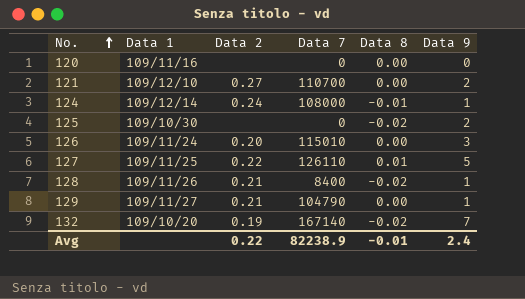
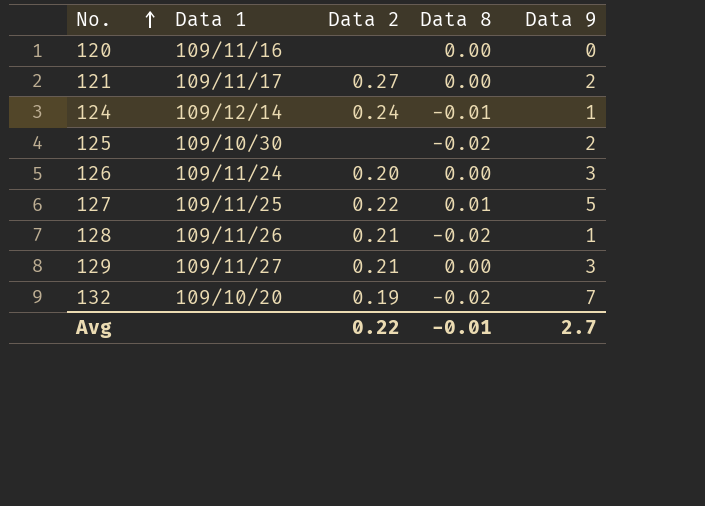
column Data 7 | position: 4 -> none
121 | Data 1: 109/12/10 -> 109/11/17
129 | Data 9: 1 -> 3
Avg | Data 9: 2.4 -> 2.7

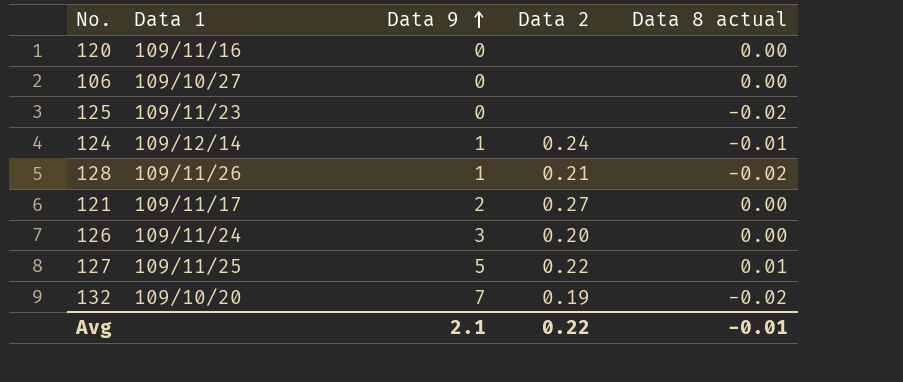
row order: No. ascending -> Data 9 ascending
column Data 9 | position: 5 -> 3
column name: Data 8 -> Data 8 actual
row 129: 109/11/27 | 0.21 | 0.00 | 3 -> none
row 106: none -> 109/10/27 | 0 | none | 0.00
125 | Data 1: 109/10/30 -> 109/11/23
125 | Data 9: 2 -> 0
Avg | Data 9: 2.7 -> 2.1

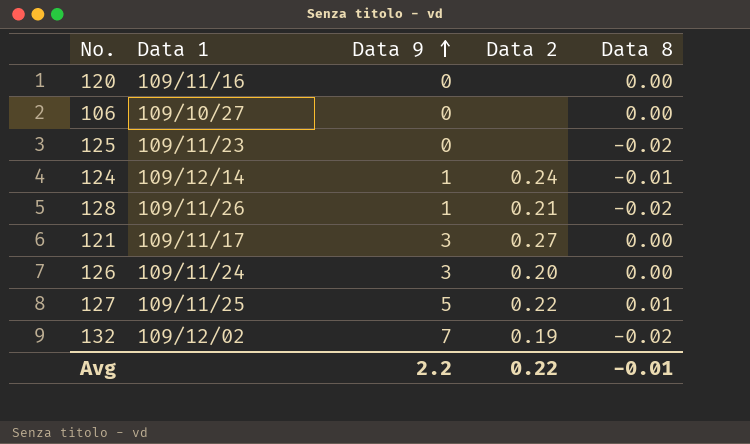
column name: Data 8 actual -> Data 8
121 | Data 9: 2 -> 3
132 | Data 1: 109/10/20 -> 109/12/02
Avg | Data 9: 2.1 -> 2.2

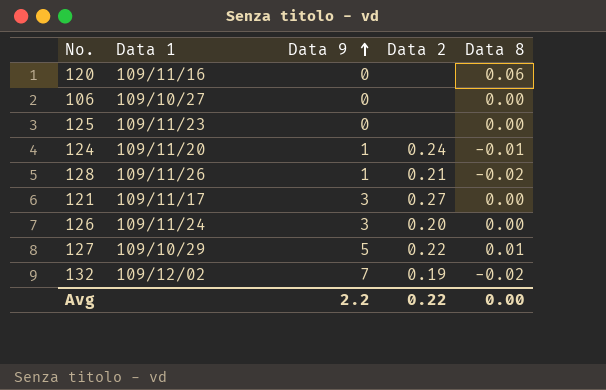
120 | Data 8: 0.00 -> 0.06
125 | Data 8: -0.02 -> 0.00
124 | Data 1: 109/12/14 -> 109/11/20
127 | Data 1: 109/11/25 -> 109/10/29
Avg | Data 8: -0.01 -> 0.00

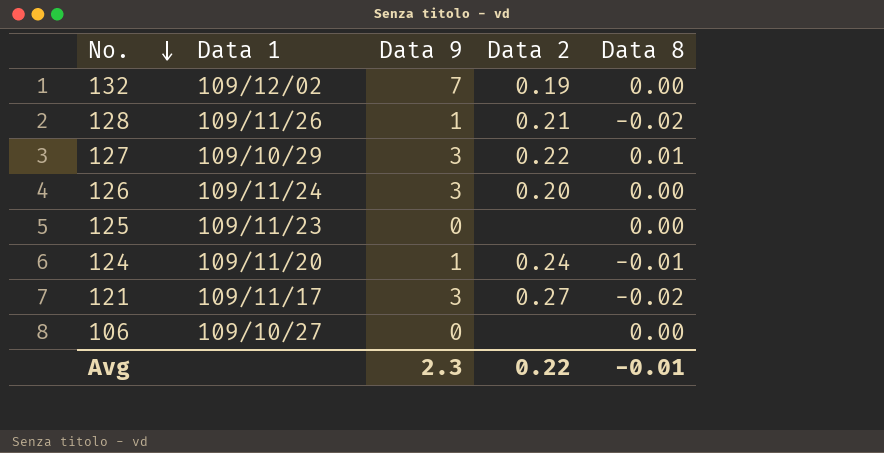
row order: Data 9 ascending -> No. descending
row 120: 109/11/16 | 0 | none | 0.06 -> none
132 | Data 8: -0.02 -> 0.00
127 | Data 9: 5 -> 3
121 | Data 8: 0.00 -> -0.02
Avg | Data 9: 2.2 -> 2.3
Avg | Data 8: 0.00 -> -0.01

